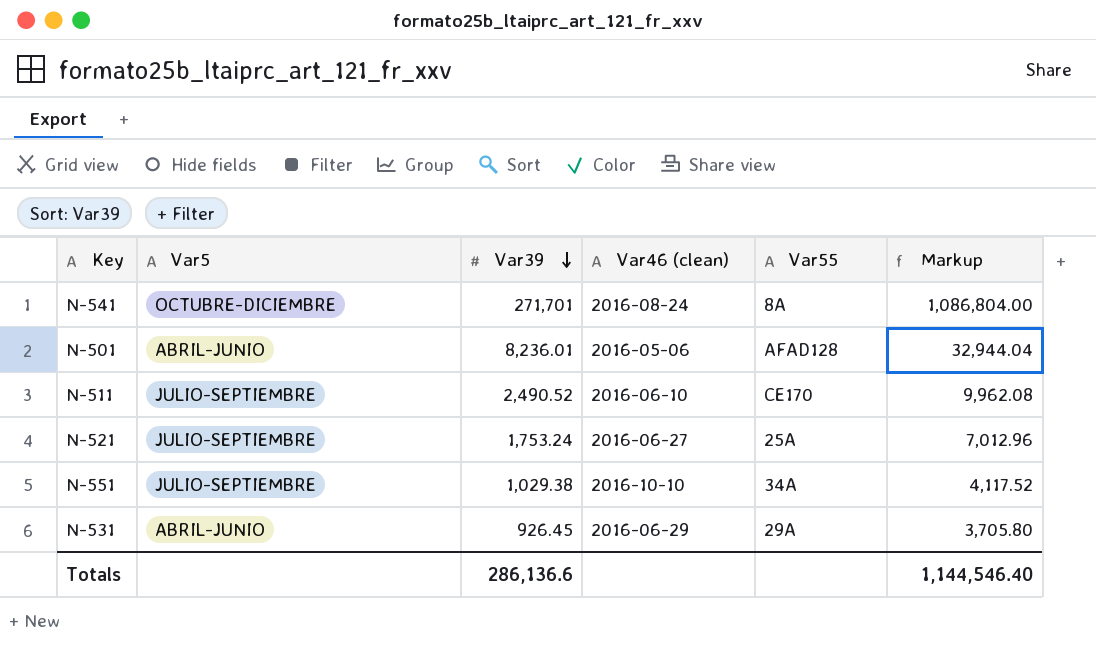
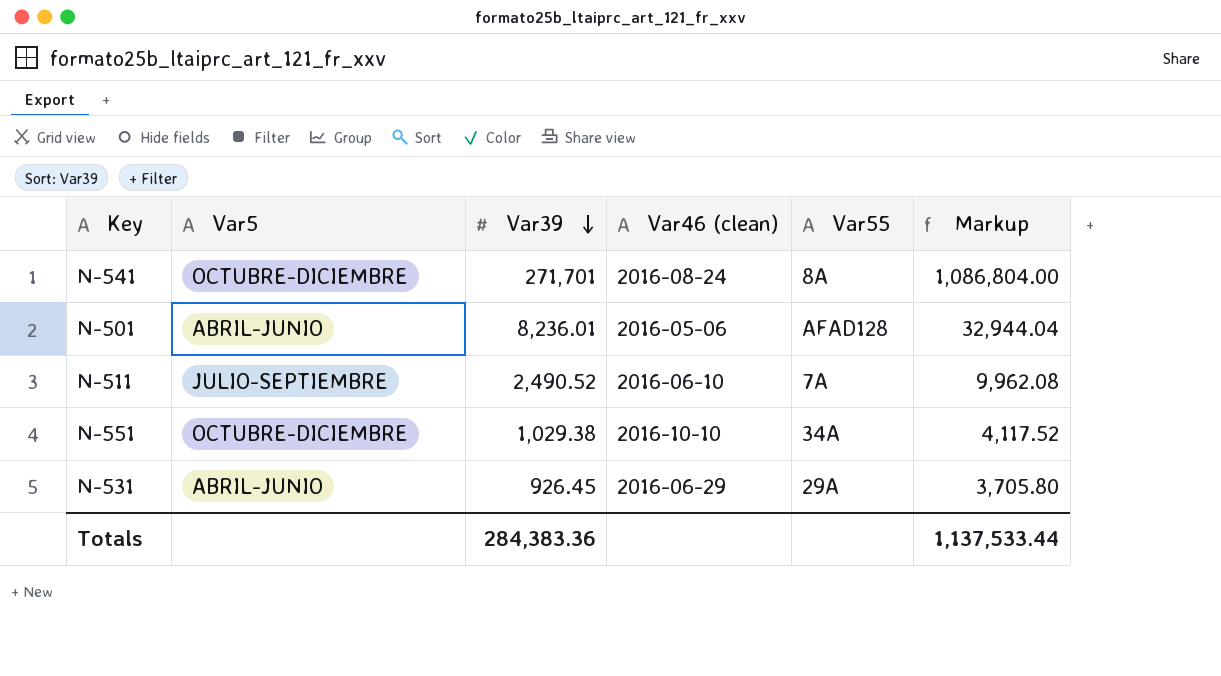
row N-521: JULIO-SEPTIEMBRE | 1,753.24 | 2016-06-27 | 25A | 7,012.96 -> none
N-511 | Var55: CE170 -> 7A
N-551 | Var5: JULIO-SEPTIEMBRE -> OCTUBRE-DICIEMBRE
Totals | Var39: 286,136.6 -> 284,383.36
Totals | Markup: 1,144,546.40 -> 1,137,533.44

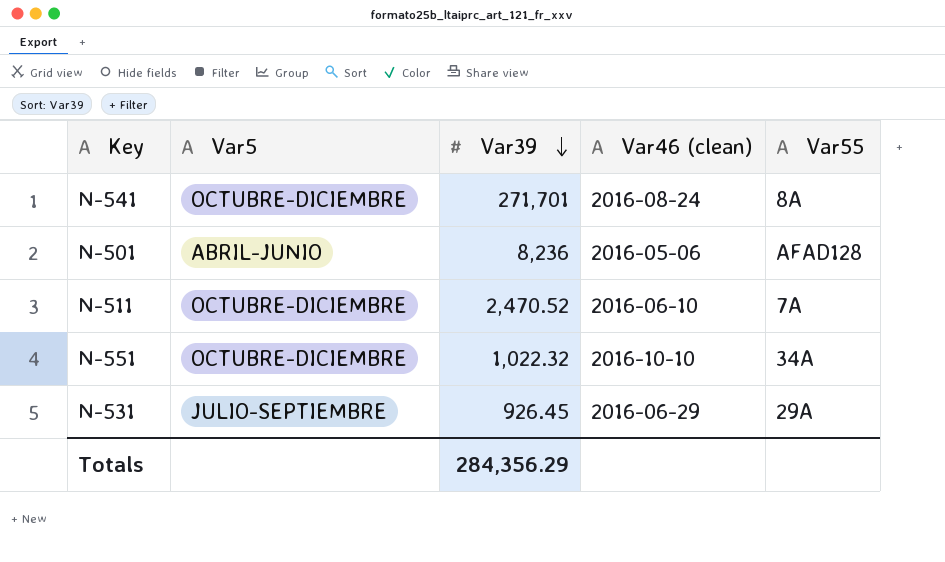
column Markup | formula: [Var39] * 4 -> none
N-501 | Var39: 8,236.01 -> 8,236
N-511 | Var5: JULIO-SEPTIEMBRE -> OCTUBRE-DICIEMBRE
N-511 | Var39: 2,490.52 -> 2,470.52
N-551 | Var39: 1,029.38 -> 1,022.32
N-531 | Var5: ABRIL-JUNIO -> JULIO-SEPTIEMBRE
Totals | Var39: 284,383.36 -> 284,356.29

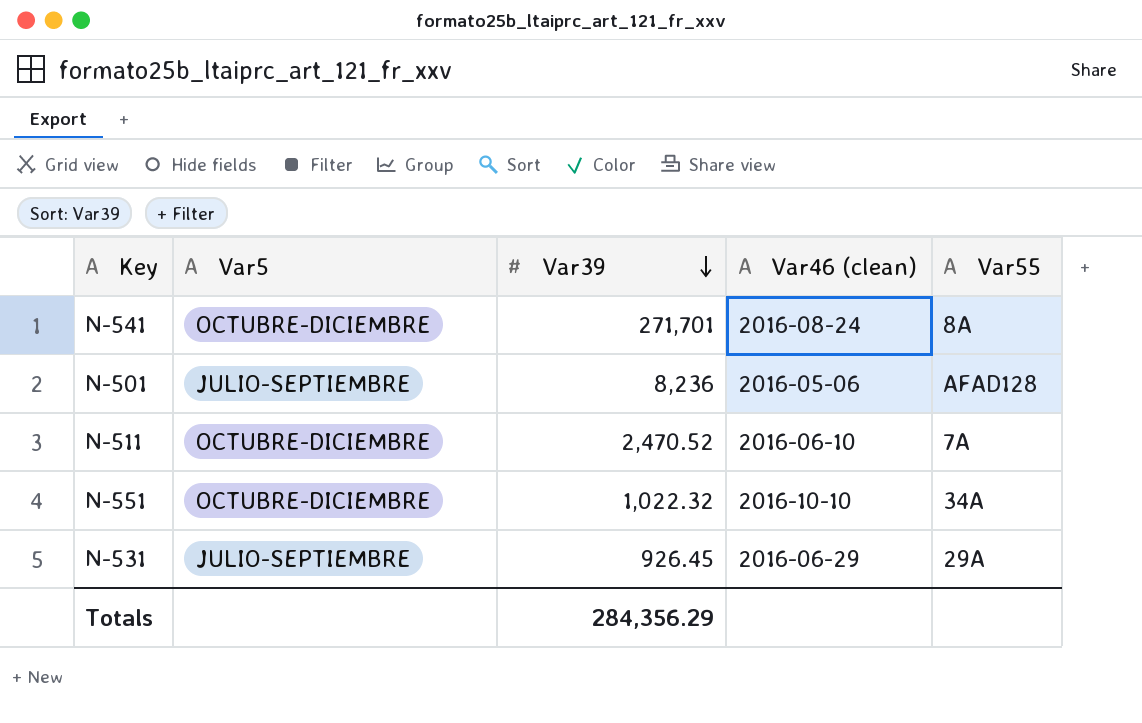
N-501 | Var5: ABRIL-JUNIO -> JULIO-SEPTIEMBRE

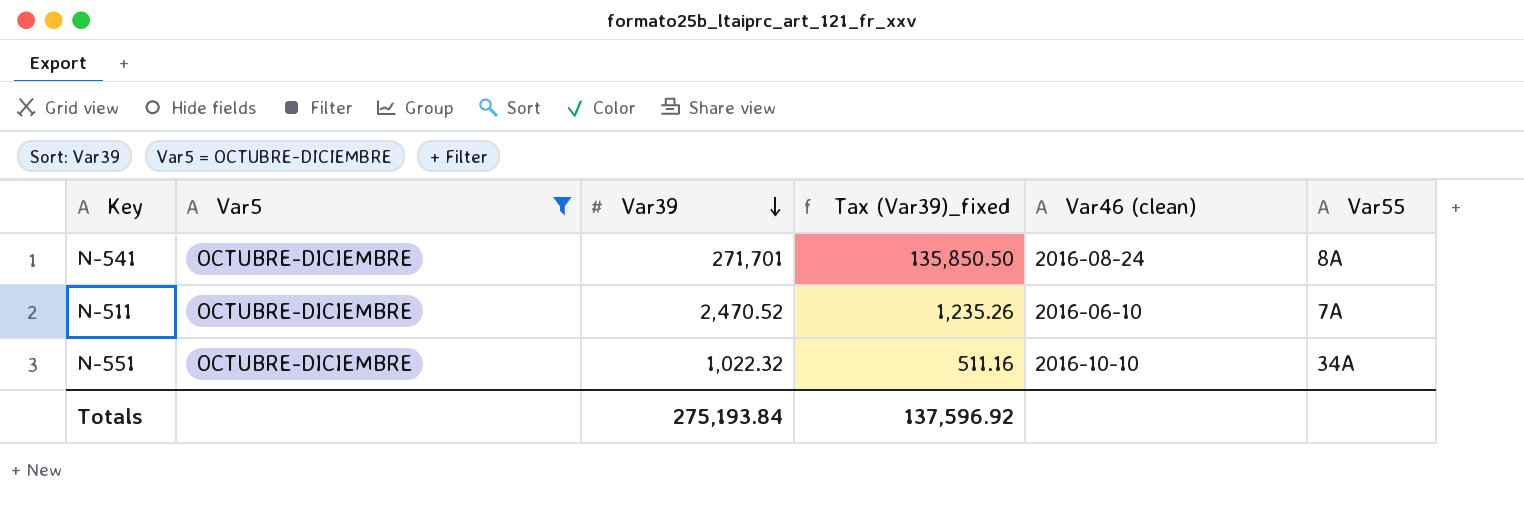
filter: none -> Var5 = OCTUBRE-DICIEMBRE
column Tax (Var39)_fixed | formula: none -> [Var39] * 0.5
Totals | Var39: 284,356.29 -> 275,193.84

